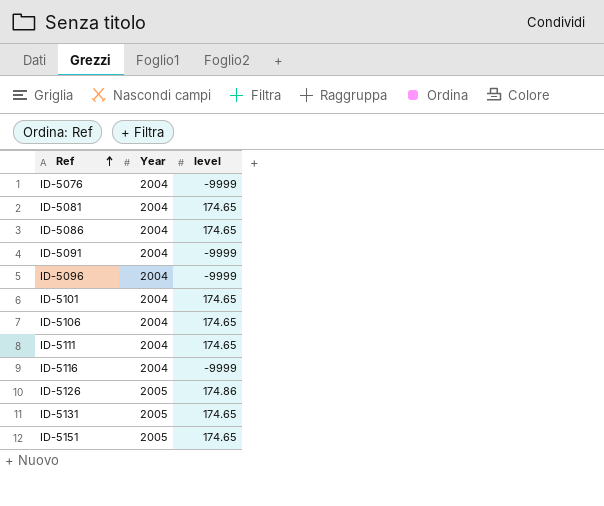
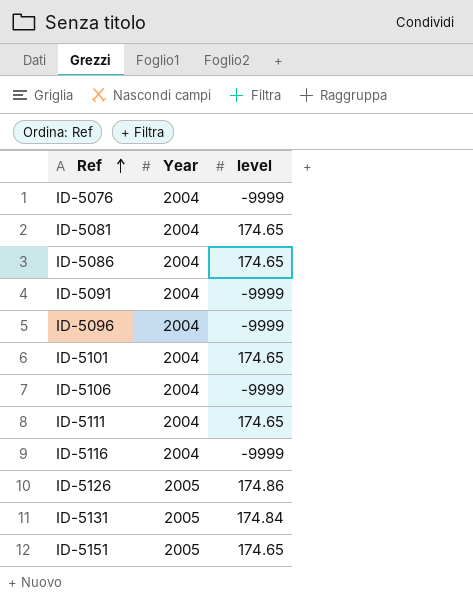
ID-5106 | level: 174.65 -> -9999
ID-5131 | level: 174.65 -> 174.84

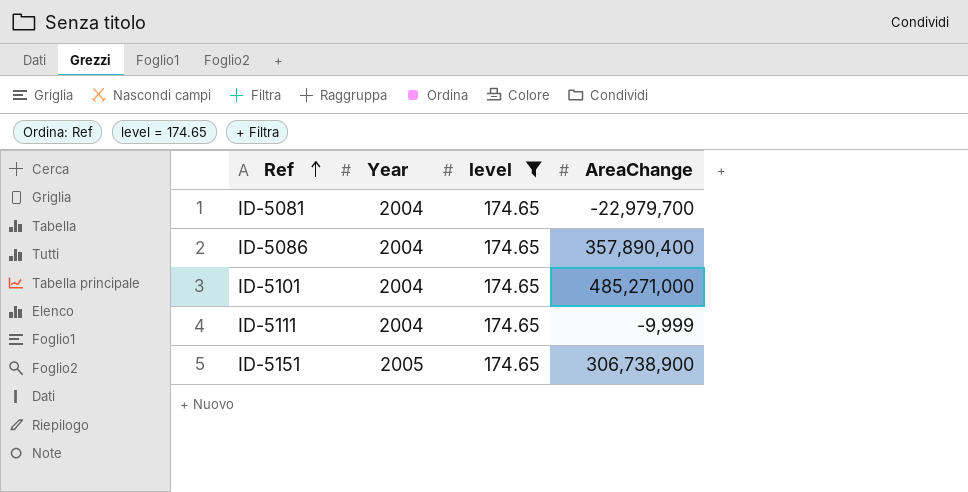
filter: none -> level = 174.65
column AreaChange | position: none -> 4

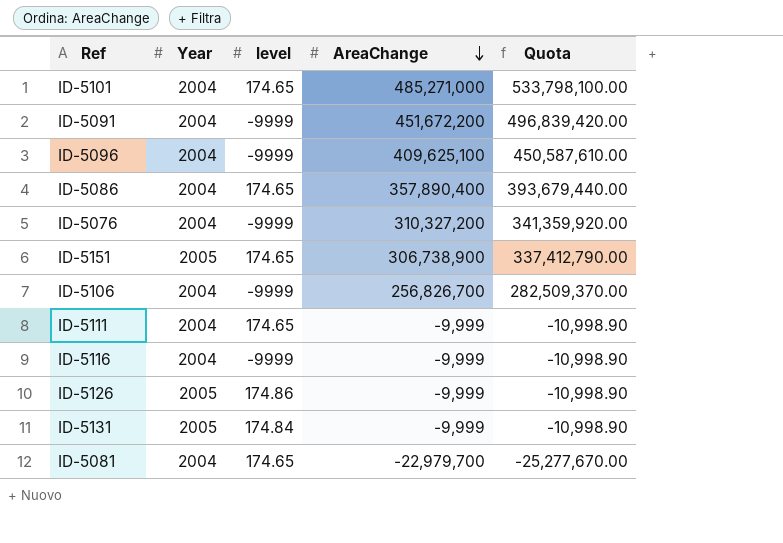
filter: level = 174.65 -> none
row order: Ref ascending -> AreaChange descending
column Quota | formula: none -> [AreaChange] * 1.1

